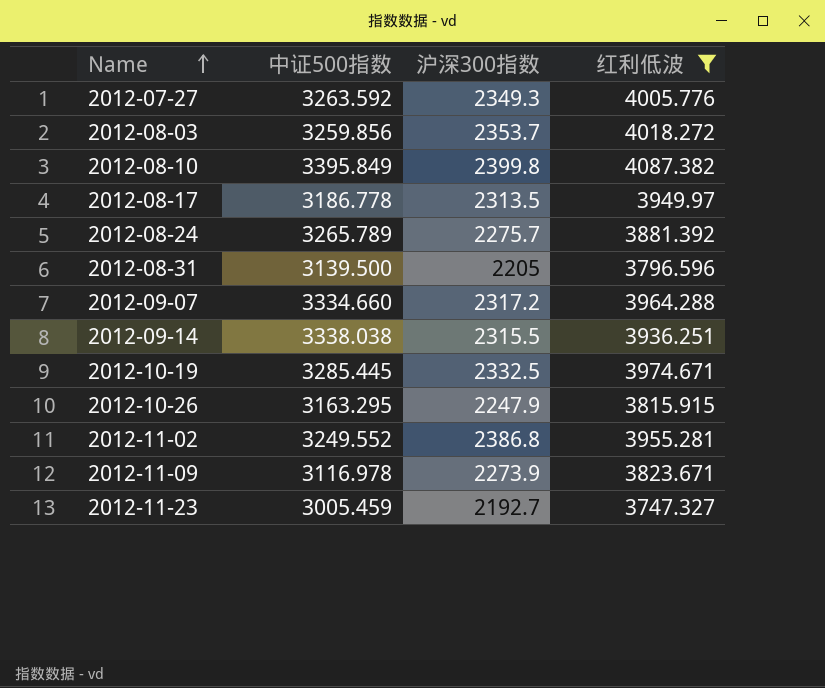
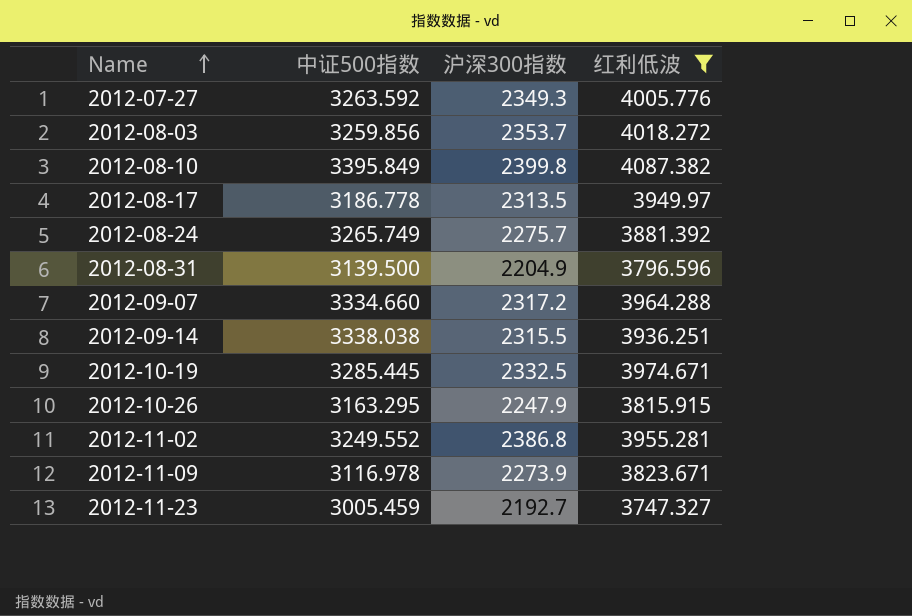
2012-08-24 | 中证500指数: 3265.789 -> 3265.749
2012-08-31 | 沪深300指数: 2205 -> 2204.9

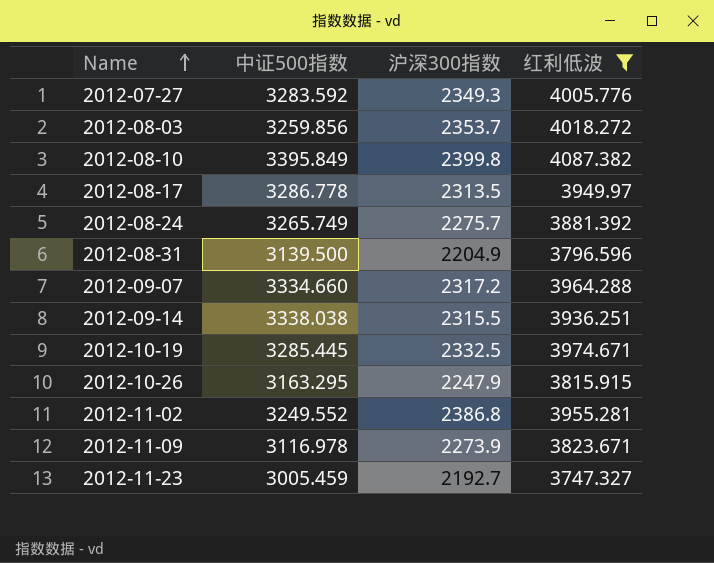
2012-07-27 | 中证500指数: 3263.592 -> 3283.592
2012-08-17 | 中证500指数: 3186.778 -> 3286.778

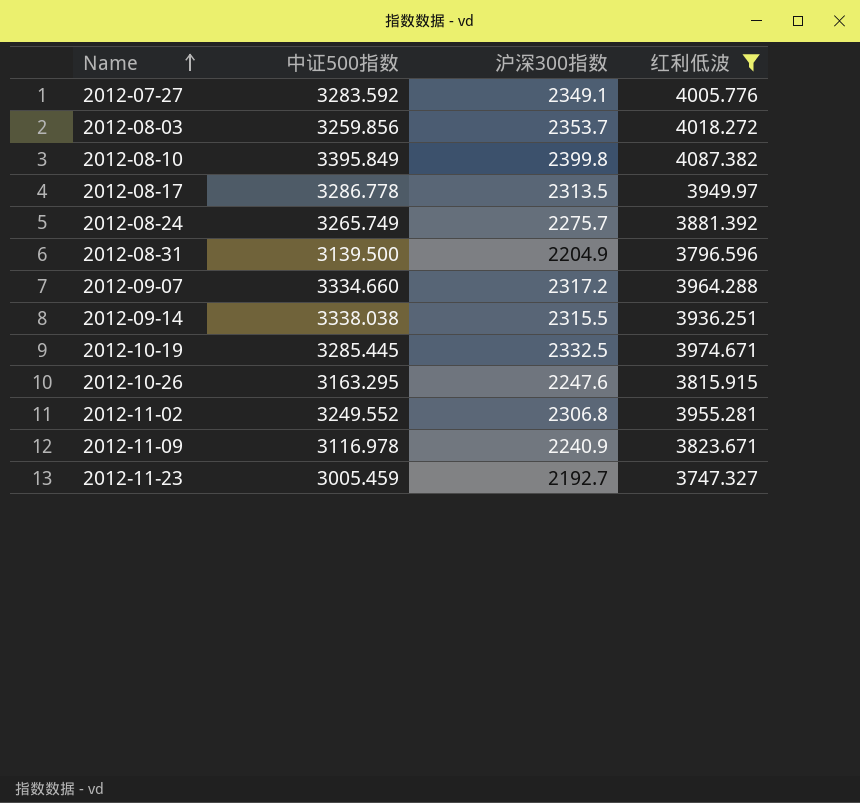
2012-07-27 | 沪深300指数: 2349.3 -> 2349.1
2012-10-26 | 沪深300指数: 2247.9 -> 2247.6
2012-11-02 | 沪深300指数: 2386.8 -> 2306.8
2012-11-09 | 沪深300指数: 2273.9 -> 2240.9

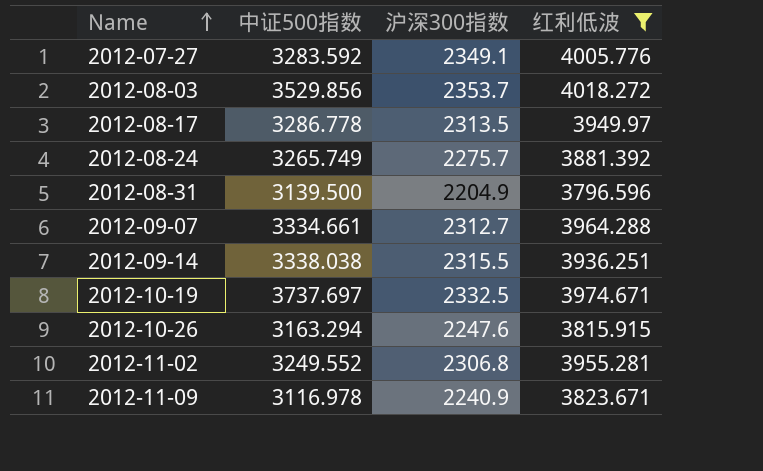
row 2012-08-10: 3395.849 | 2399.8 | 4087.382 -> none
row 2012-11-23: 3005.459 | 2192.7 | 3747.327 -> none
2012-08-03 | 中证500指数: 3259.856 -> 3529.856
2012-09-07 | 中证500指数: 3334.660 -> 3334.661
2012-09-07 | 沪深300指数: 2317.2 -> 2312.7
2012-10-19 | 中证500指数: 3285.445 -> 3737.697
2012-10-26 | 中证500指数: 3163.295 -> 3163.294

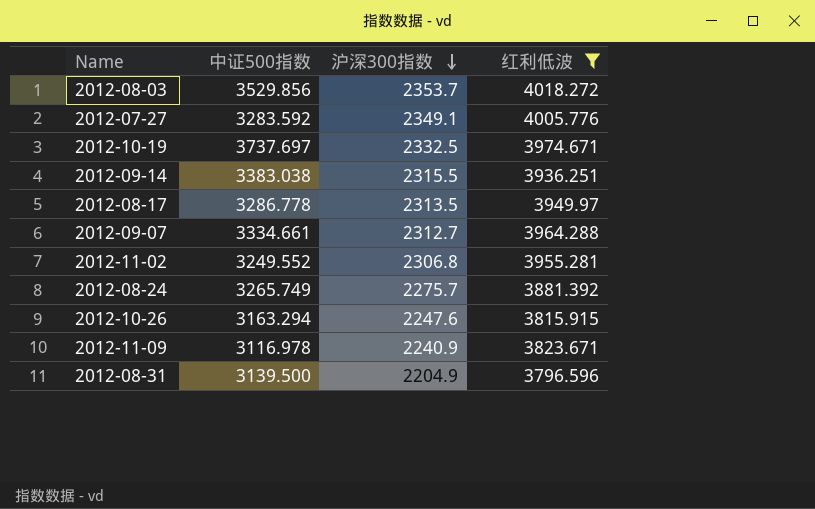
row order: Name ascending -> 沪深300指数 descending
2012-09-14 | 中证500指数: 3338.038 -> 3383.038

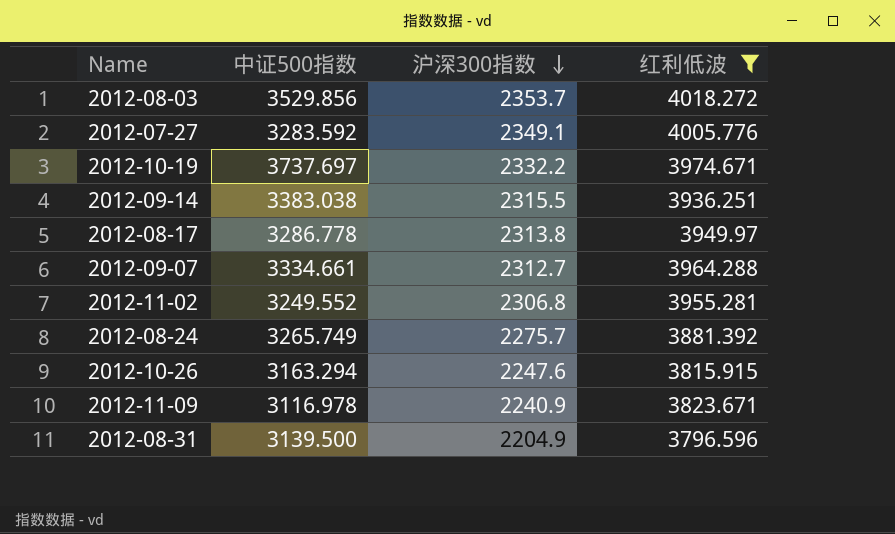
2012-10-19 | 沪深300指数: 2332.5 -> 2332.2
2012-08-17 | 沪深300指数: 2313.5 -> 2313.8

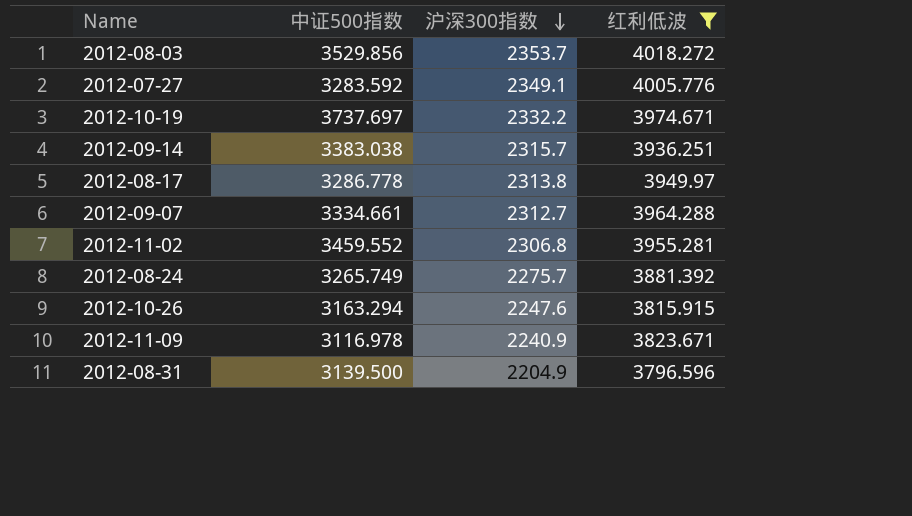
2012-09-14 | 沪深300指数: 2315.5 -> 2315.7
2012-11-02 | 中证500指数: 3249.552 -> 3459.552

